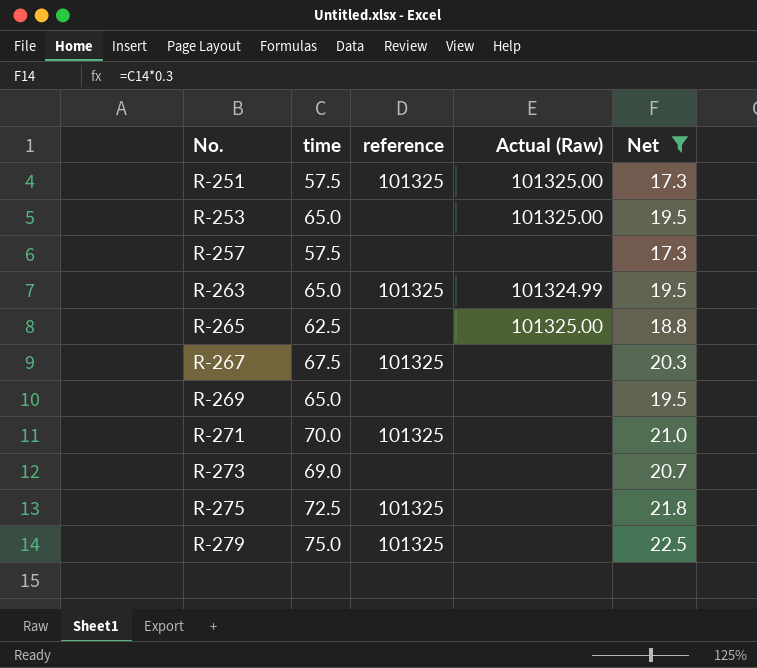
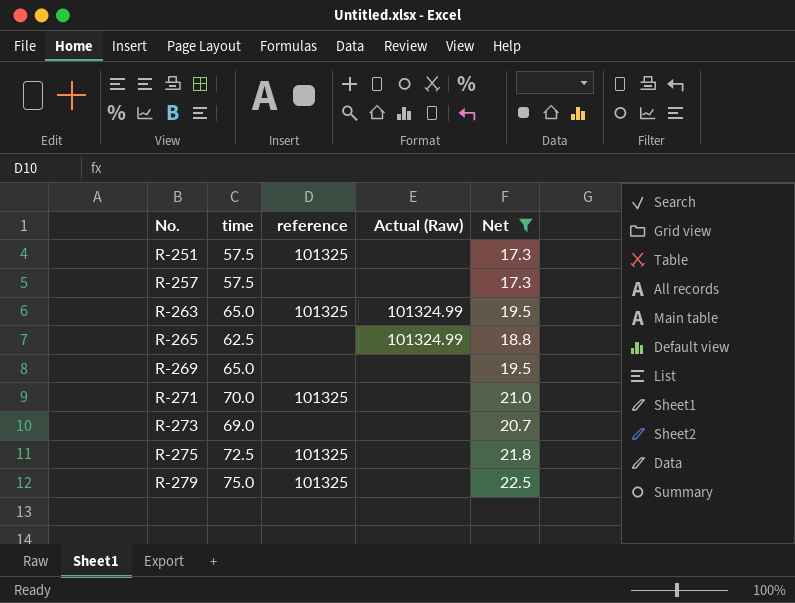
row R-253: 65.0 | none | 101325.00 | 19.5 -> none
row R-267: 67.5 | 101325 | none | 20.3 -> none
R-251 | Actual (Raw): 101325.00 -> none
R-265 | Actual (Raw): 101325.00 -> 101324.99

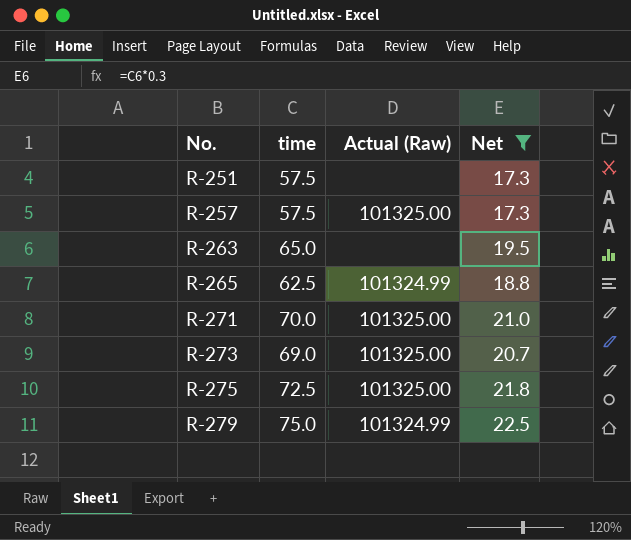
column reference | position: 3 -> none
row R-269: 65.0 | none | none | 19.5 -> none
R-257 | Actual (Raw): none -> 101325.00
R-263 | Actual (Raw): 101324.99 -> none
R-271 | Actual (Raw): none -> 101325.00
R-273 | Actual (Raw): none -> 101325.00
R-275 | Actual (Raw): none -> 101325.00
R-279 | Actual (Raw): none -> 101324.99

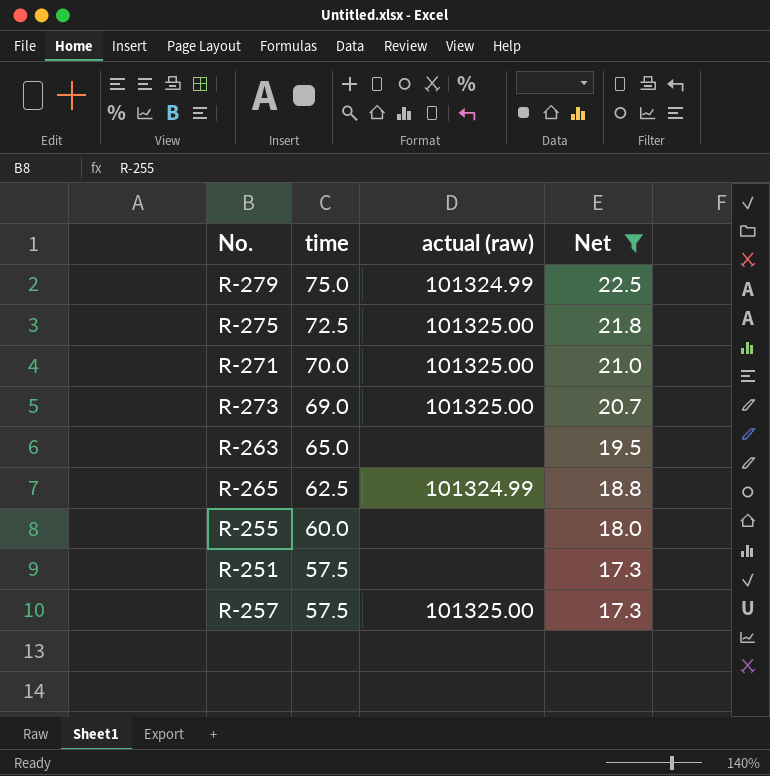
row order: No. ascending -> time descending
column name: Actual (Raw) -> actual (raw)
row R-255: none -> 60.0 | none | 18.0

